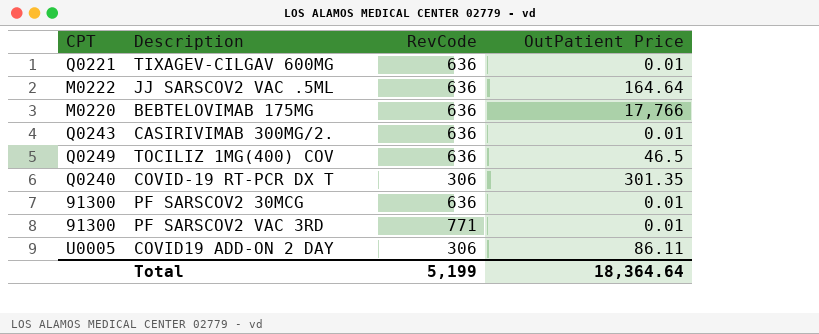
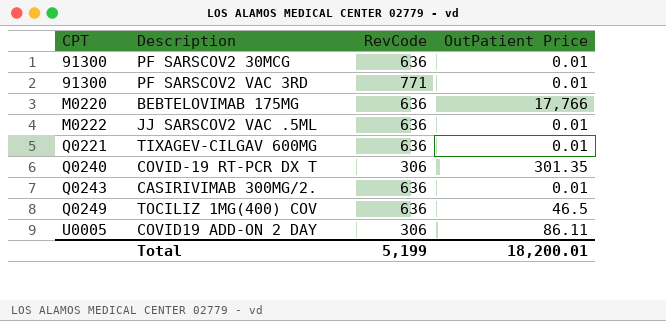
row order: none -> CPT ascending
JJ SARSCOV2 VAC .5ML | OutPatient Price: 164.64 -> 0.01
Total | OutPatient Price: 18,364.64 -> 18,200.01

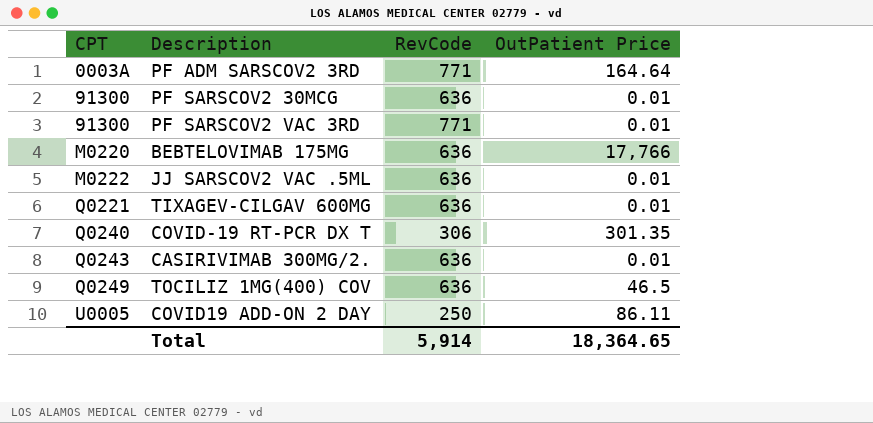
row PF ADM SARSCOV2 3RD: none -> 0003A | 771 | 164.64
COVID19 ADD-ON 2 DAY | RevCode: 306 -> 250
Total | RevCode: 5,199 -> 5,914
Total | OutPatient Price: 18,200.01 -> 18,364.65

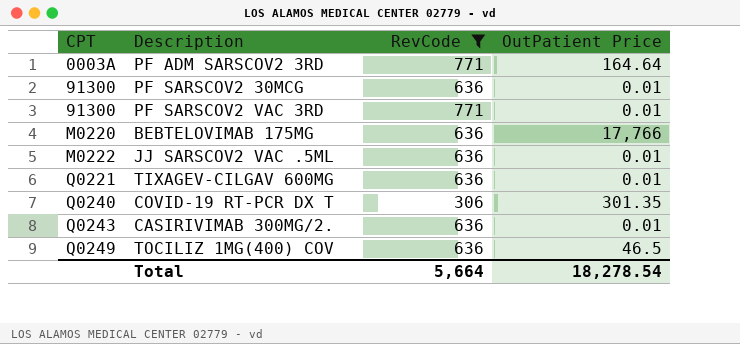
filter: none -> RevCode != 250
Total | RevCode: 5,914 -> 5,664
Total | OutPatient Price: 18,364.65 -> 18,278.54

